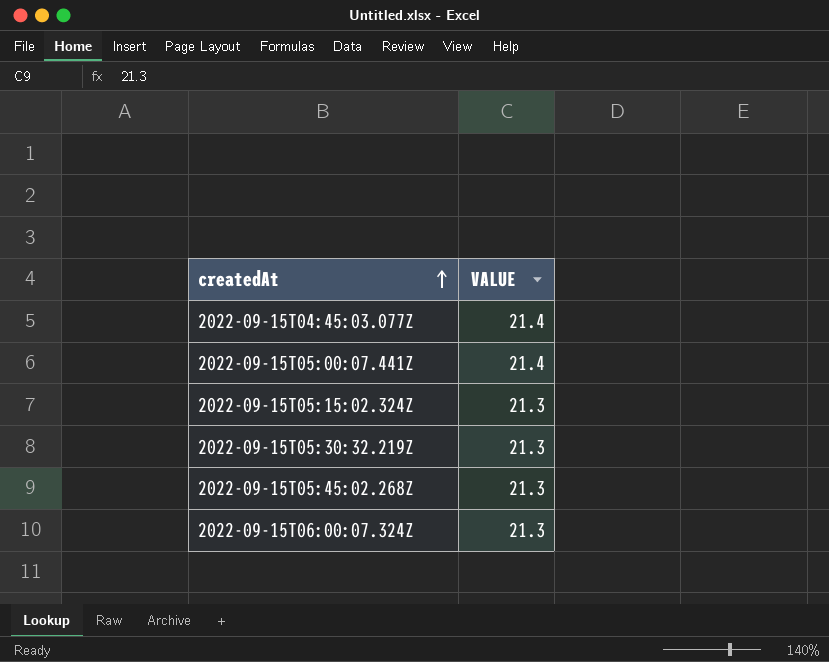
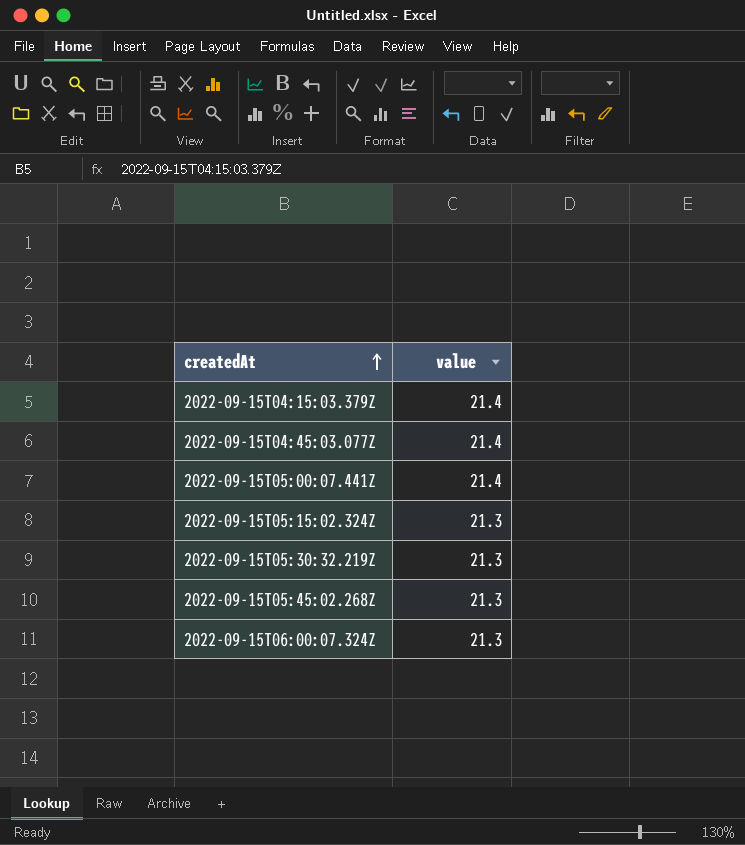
column name: VALUE -> value
row 2022-09-15T04:15:03.379Z: none -> 21.4

